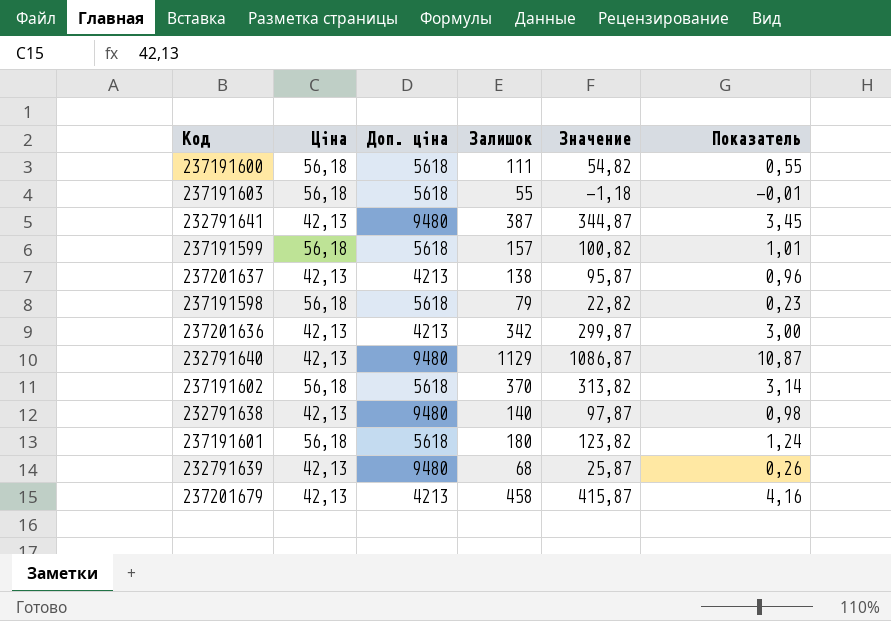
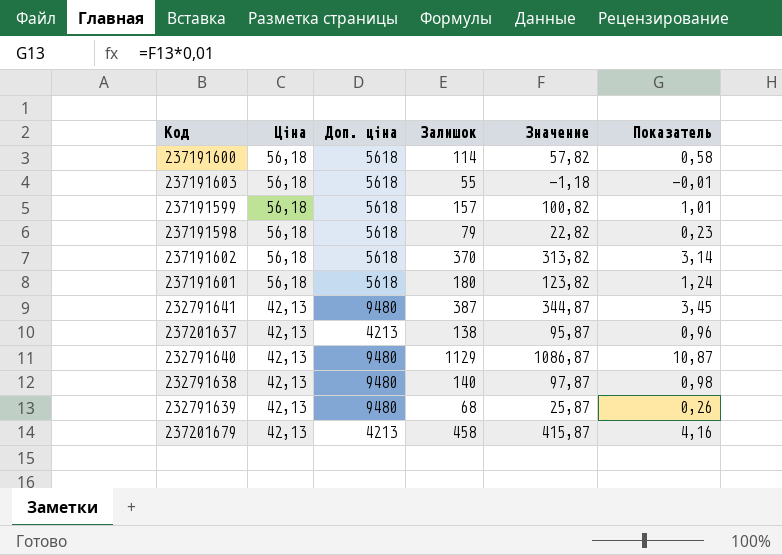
row order: none -> Ціна descending
row 237201636: 42,13 | 4213 | 342 | 299,87 | 3,00 -> none
237191600 | Залишок: 111 -> 114
237191600 | Значение: 54,82 -> 57,82
237191600 | Показатель: 0,55 -> 0,58

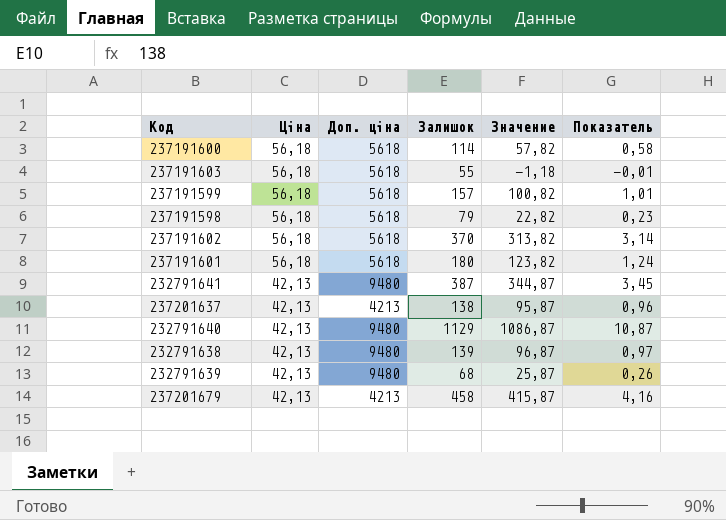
232791638 | Залишок: 140 -> 139
232791638 | Значение: 97,87 -> 96,87
232791638 | Показатель: 0,98 -> 0,97

